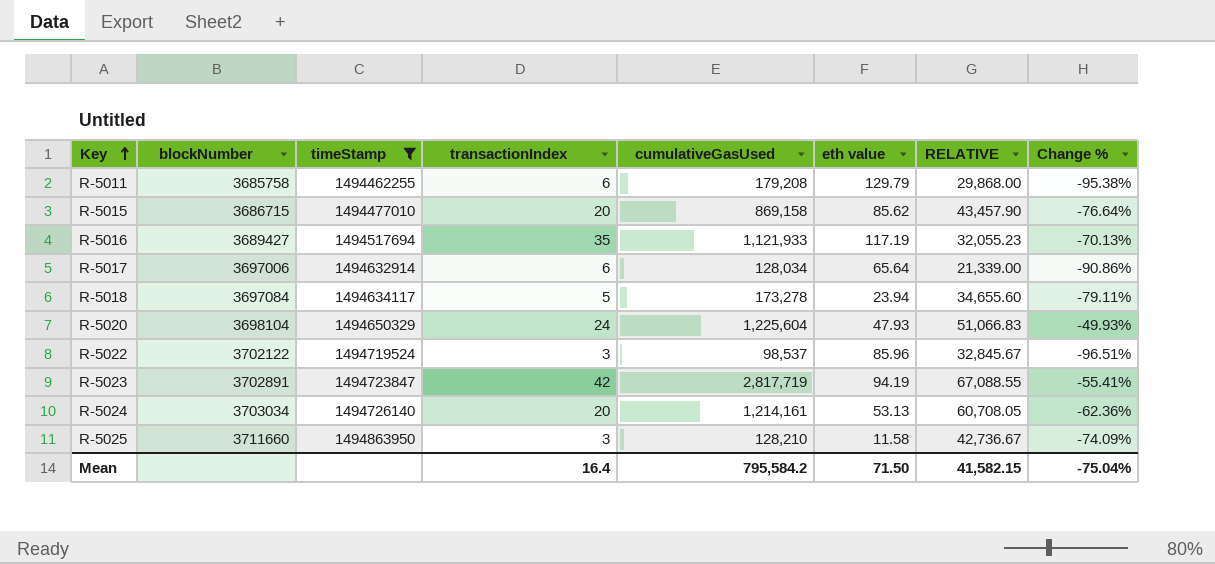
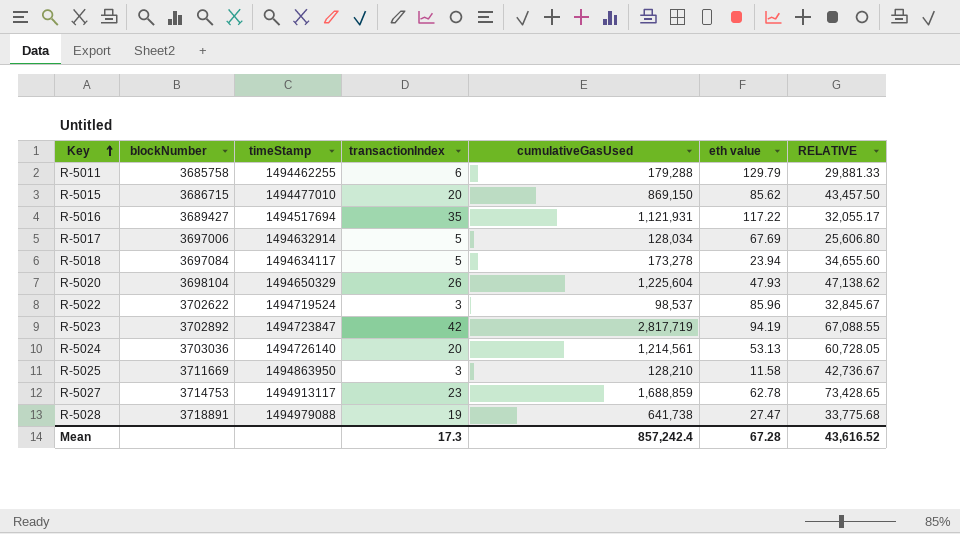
filter: timeStamp <= 1494863950 -> none
column Change % | formula: ([transactionIndex] - [eth value]) / [eth value] -> none
R-5011 | cumulativeGasUsed: 179,208 -> 179,288
R-5011 | RELATIVE: 29,868.00 -> 29,881.33
R-5015 | cumulativeGasUsed: 869,158 -> 869,150
R-5015 | RELATIVE: 43,457.90 -> 43,457.50
R-5016 | cumulativeGasUsed: 1,121,933 -> 1,121,931
R-5016 | eth value: 117.19 -> 117.22
R-5016 | RELATIVE: 32,055.23 -> 32,055.17
R-5017 | transactionIndex: 6 -> 5
R-5017 | eth value: 65.64 -> 67.69
R-5017 | RELATIVE: 21,339.00 -> 25,606.80
R-5020 | transactionIndex: 24 -> 26
R-5020 | RELATIVE: 51,066.83 -> 47,138.62
R-5022 | blockNumber: 3702122 -> 3702622
R-5023 | blockNumber: 3702891 -> 3702892
R-5024 | blockNumber: 3703034 -> 3703036
R-5024 | cumulativeGasUsed: 1,214,161 -> 1,214,561
R-5024 | RELATIVE: 60,708.05 -> 60,728.05
R-5025 | blockNumber: 3711660 -> 3711669
Mean | transactionIndex: 16.4 -> 17.3
Mean | cumulativeGasUsed: 795,584.2 -> 857,242.4
Mean | eth value: 71.50 -> 67.28
Mean | RELATIVE: 41,582.15 -> 43,616.52

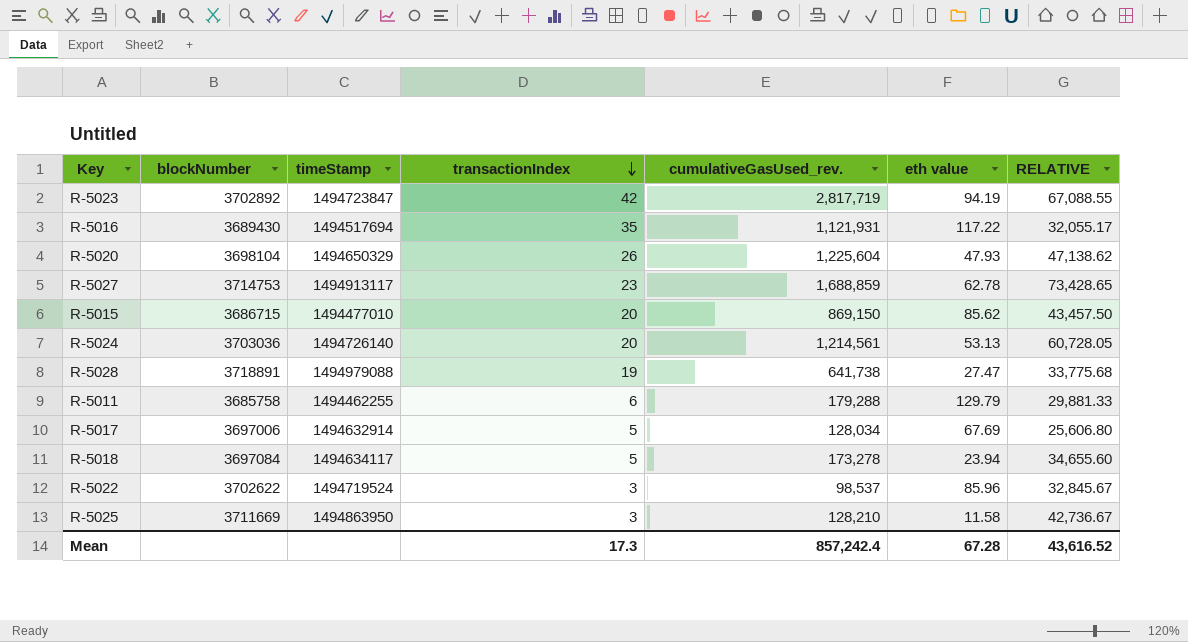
row order: Key ascending -> transactionIndex descending
column name: cumulativeGasUsed -> cumulativeGasUsed_rev.
R-5016 | blockNumber: 3689427 -> 3689430

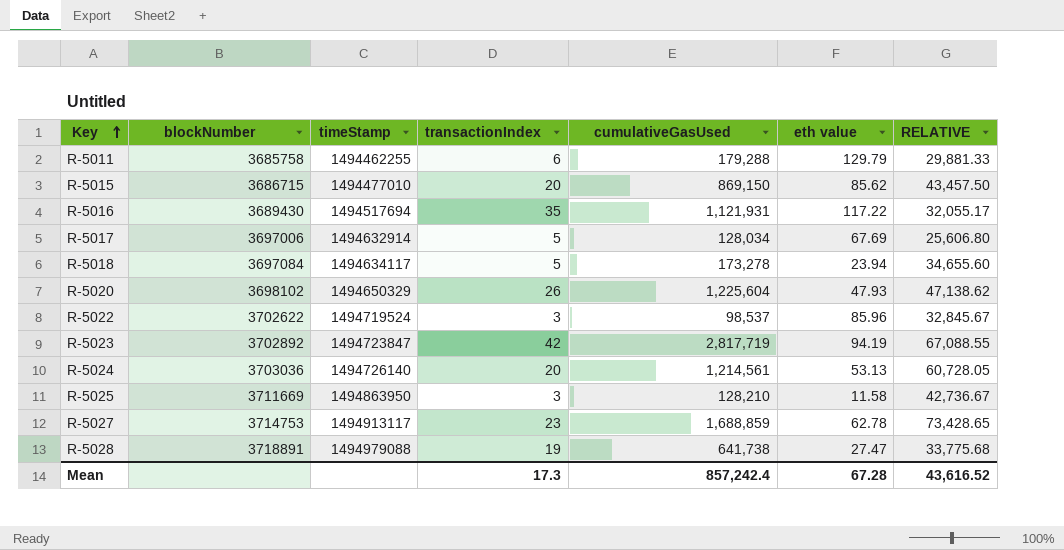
row order: transactionIndex descending -> Key ascending
column name: cumulativeGasUsed_rev. -> cumulativeGasUsed
R-5020 | blockNumber: 3698104 -> 3698102

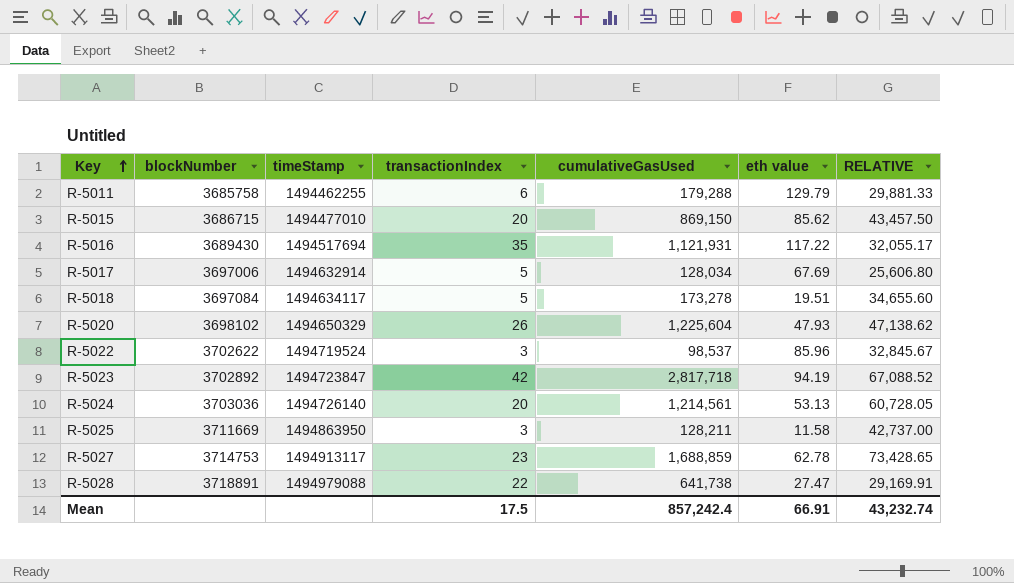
R-5018 | eth value: 23.94 -> 19.51
R-5023 | cumulativeGasUsed: 2,817,719 -> 2,817,718
R-5023 | RELATIVE: 67,088.55 -> 67,088.52
R-5025 | cumulativeGasUsed: 128,210 -> 128,211
R-5025 | RELATIVE: 42,736.67 -> 42,737.00
R-5028 | transactionIndex: 19 -> 22
R-5028 | RELATIVE: 33,775.68 -> 29,169.91
Mean | transactionIndex: 17.3 -> 17.5
Mean | eth value: 67.28 -> 66.91
Mean | RELATIVE: 43,616.52 -> 43,232.74

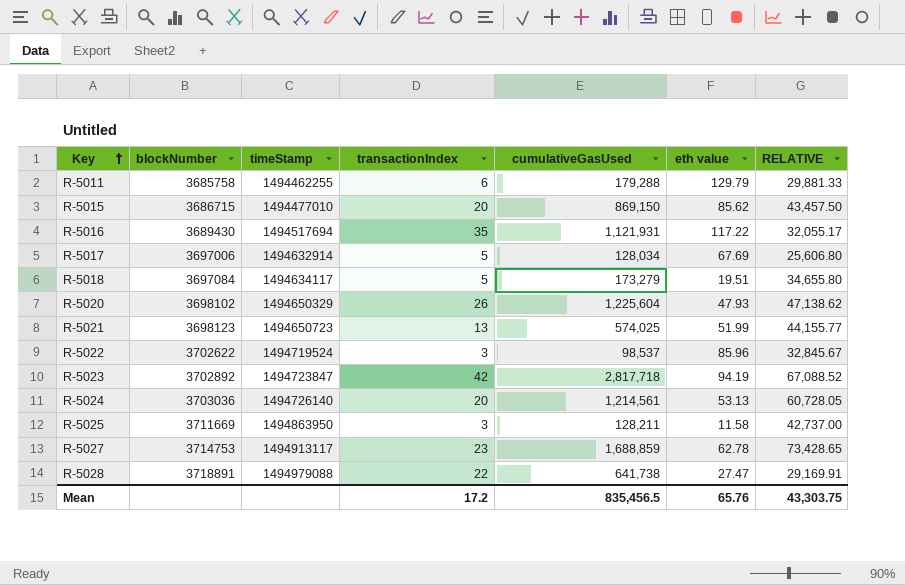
R-5018 | cumulativeGasUsed: 173,278 -> 173,279
R-5018 | RELATIVE: 34,655.60 -> 34,655.80
row R-5021: none -> 3698123 | 1494650723 | 13 | 574,025 | 51.99 | 44,155.77
Mean | transactionIndex: 17.5 -> 17.2
Mean | cumulativeGasUsed: 857,242.4 -> 835,456.5
Mean | eth value: 66.91 -> 65.76
Mean | RELATIVE: 43,232.74 -> 43,303.75

